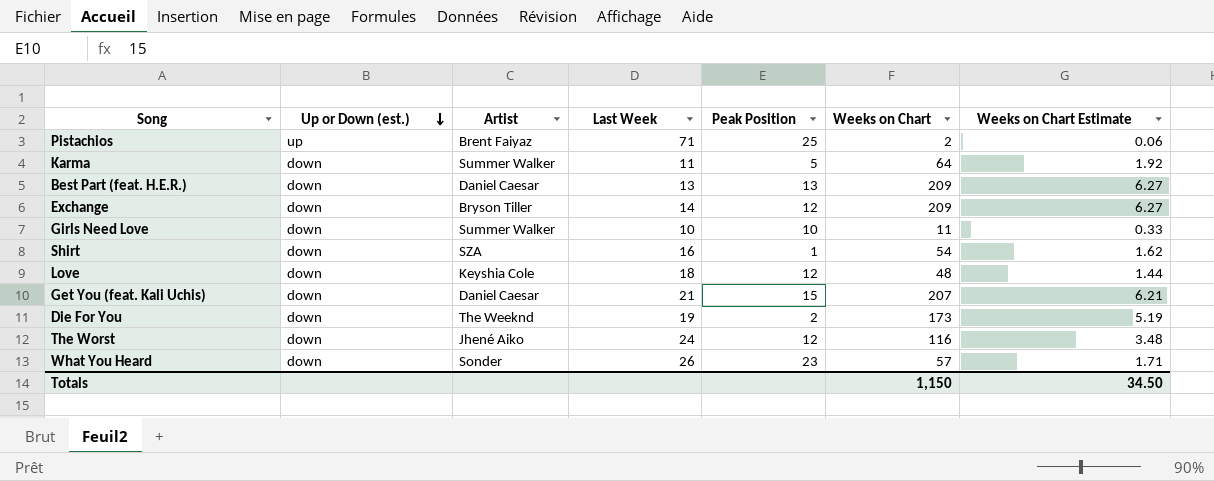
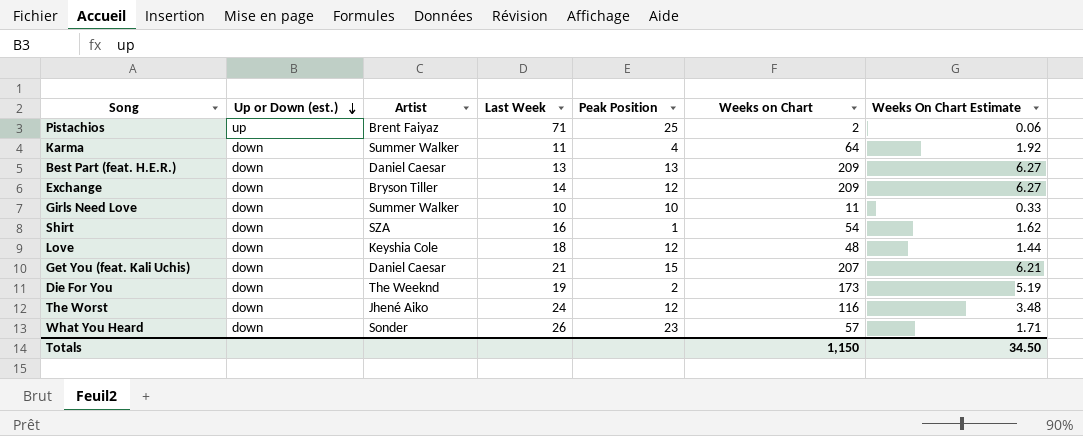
column name: Weeks on Chart Estimate -> Weeks On Chart Estimate
Karma | Peak Position: 5 -> 4

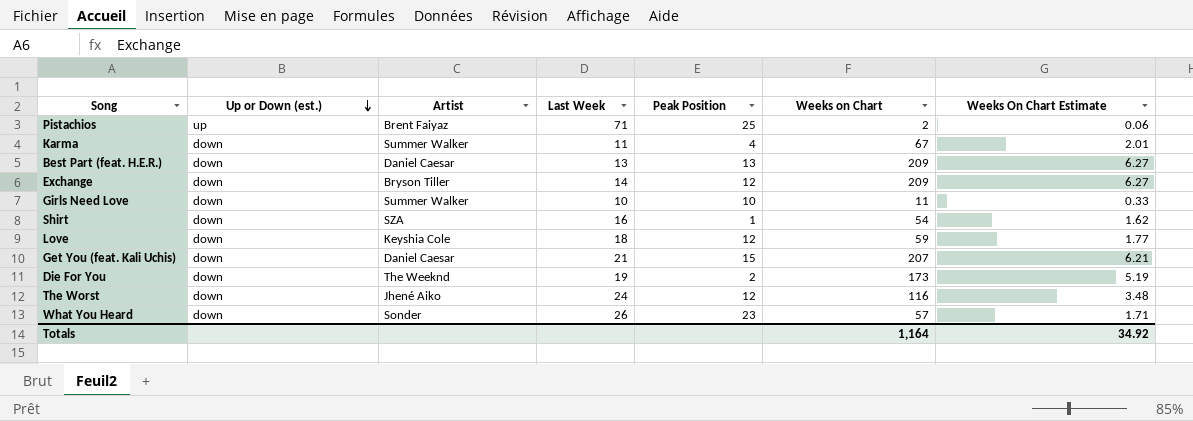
Karma | Weeks on Chart: 64 -> 67
Karma | Weeks On Chart Estimate: 1.92 -> 2.01
Love | Weeks on Chart: 48 -> 59
Love | Weeks On Chart Estimate: 1.44 -> 1.77
Totals | Weeks on Chart: 1,150 -> 1,164
Totals | Weeks On Chart Estimate: 34.50 -> 34.92

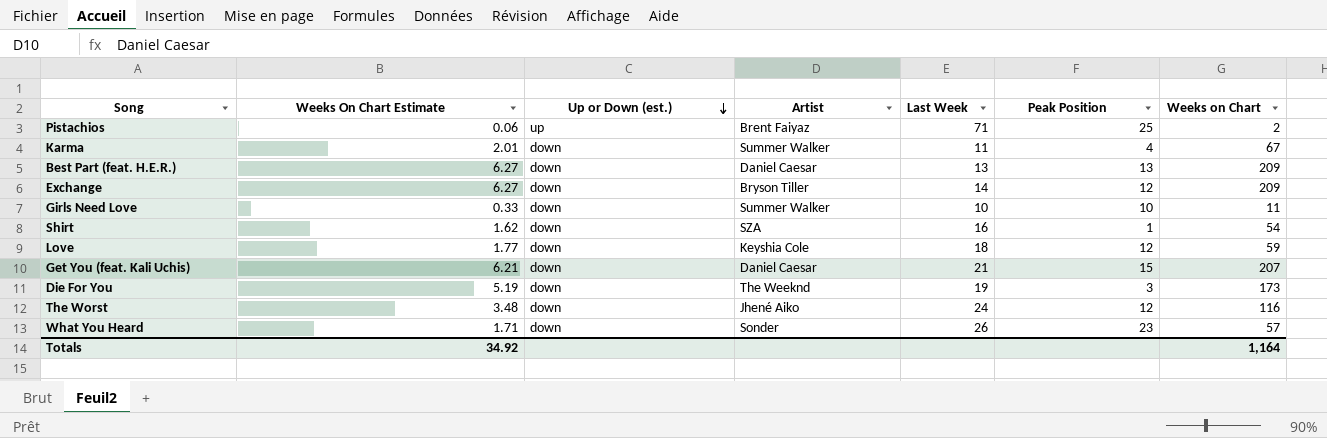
column Weeks On Chart Estimate | position: 7 -> 2
Die For You | Peak Position: 2 -> 3

